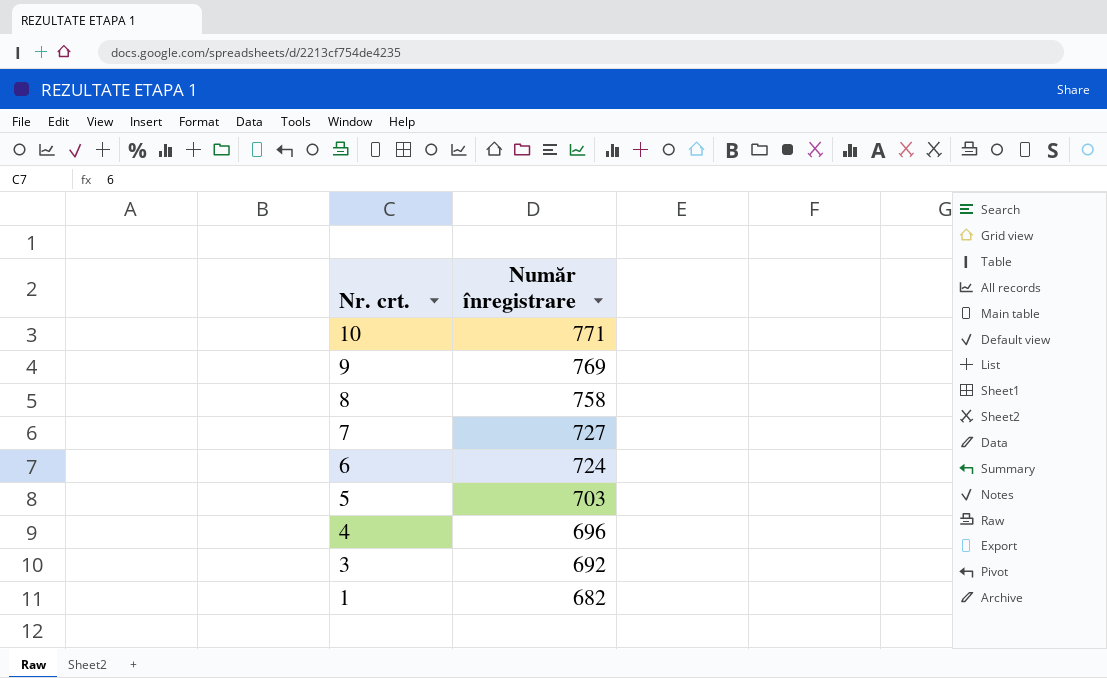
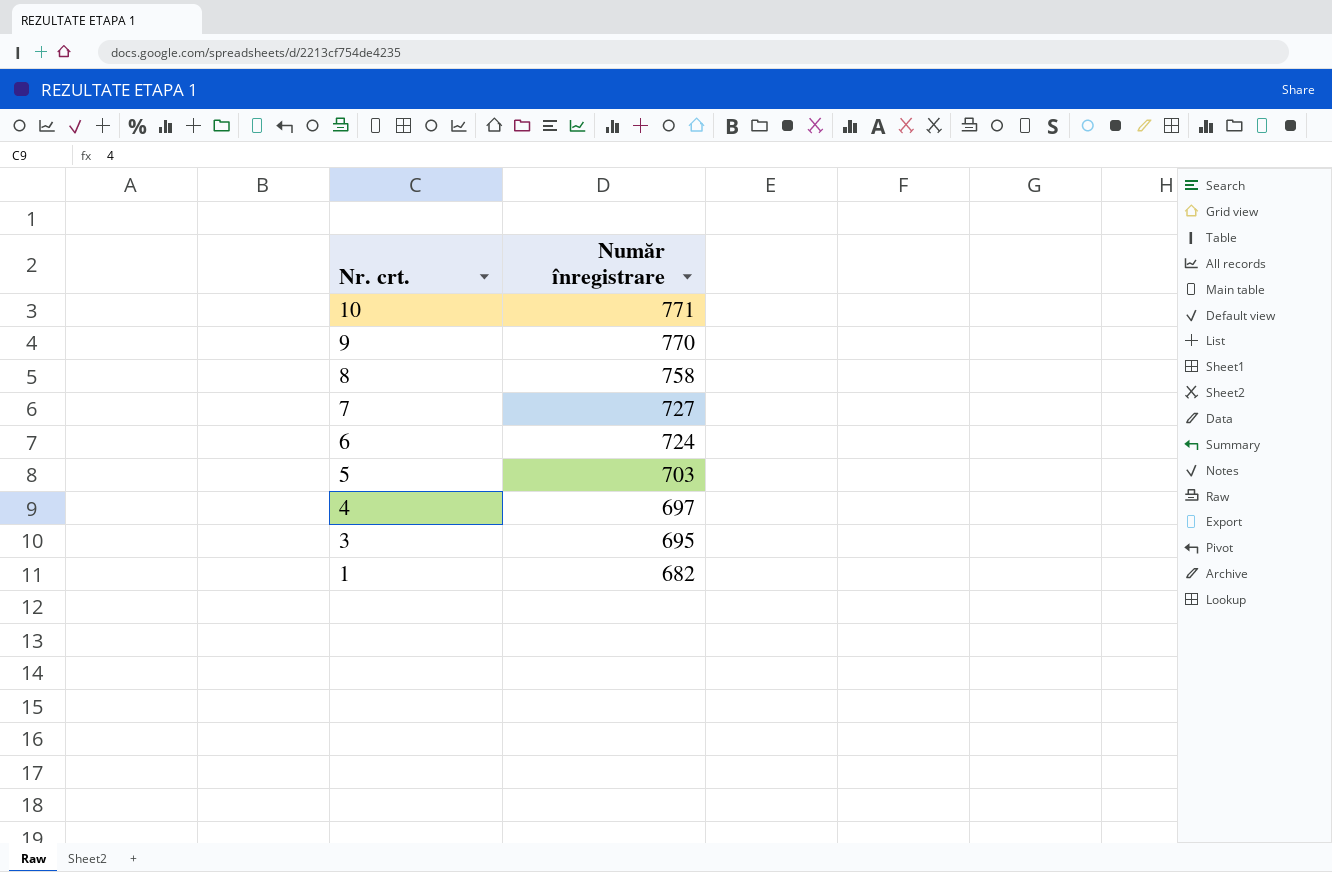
9 | Număr înregistrare: 769 -> 770
4 | Număr înregistrare: 696 -> 697
3 | Număr înregistrare: 692 -> 695

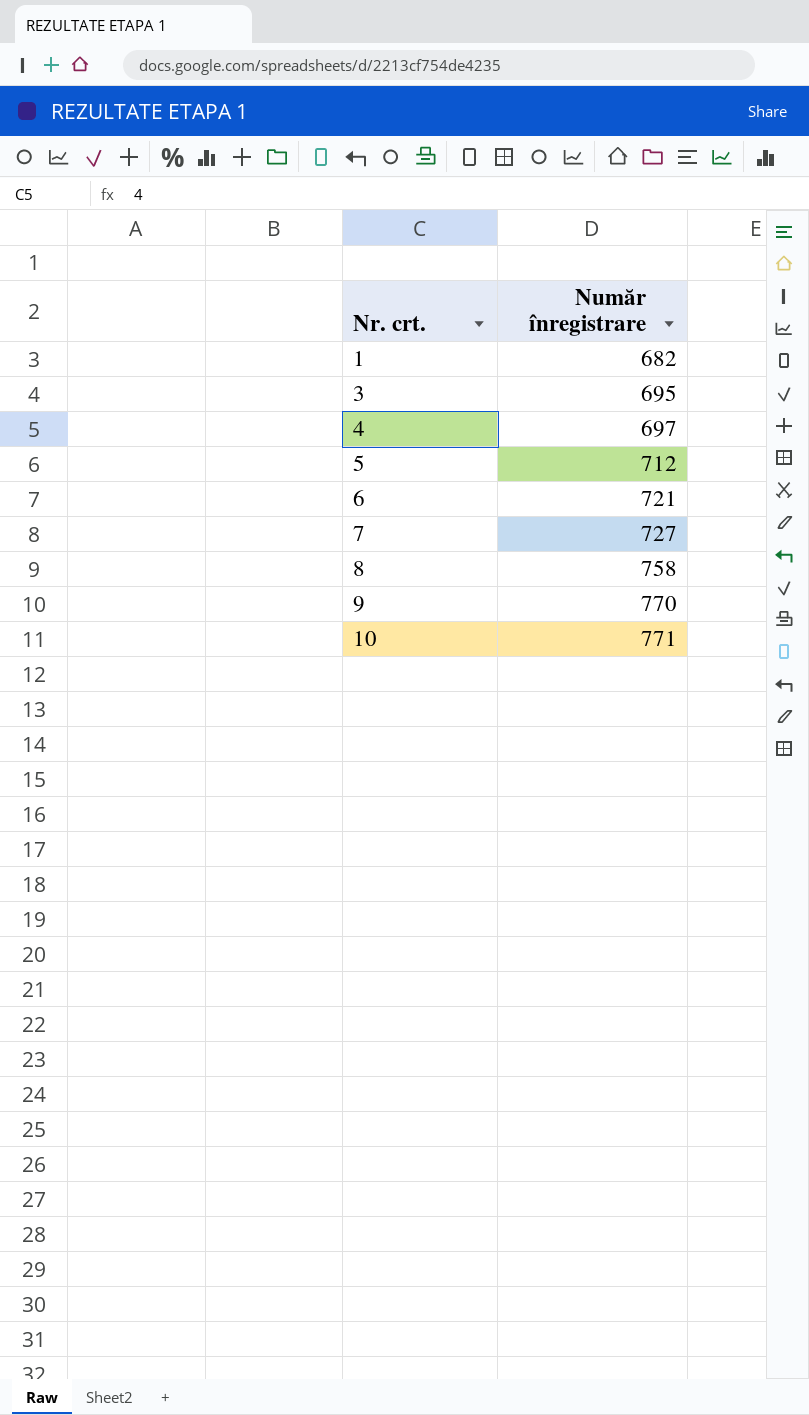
row order: Nr. crt. descending -> Nr. crt. ascending
5 | Număr înregistrare: 703 -> 712
6 | Număr înregistrare: 724 -> 721

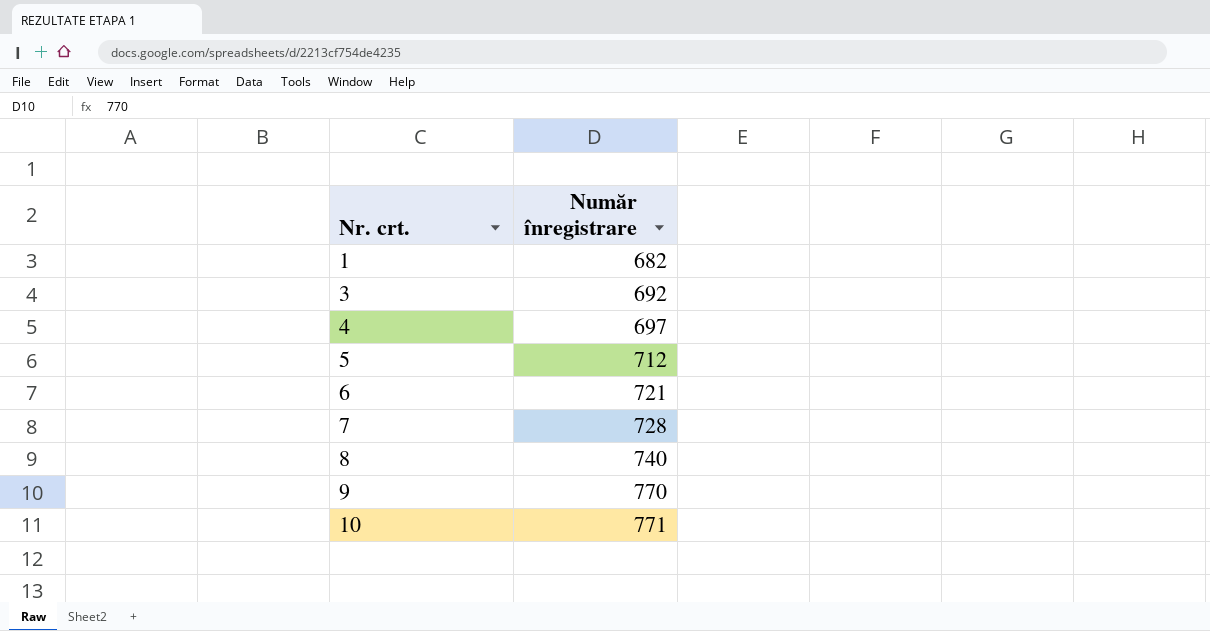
3 | Număr înregistrare: 695 -> 692
7 | Număr înregistrare: 727 -> 728
8 | Număr înregistrare: 758 -> 740

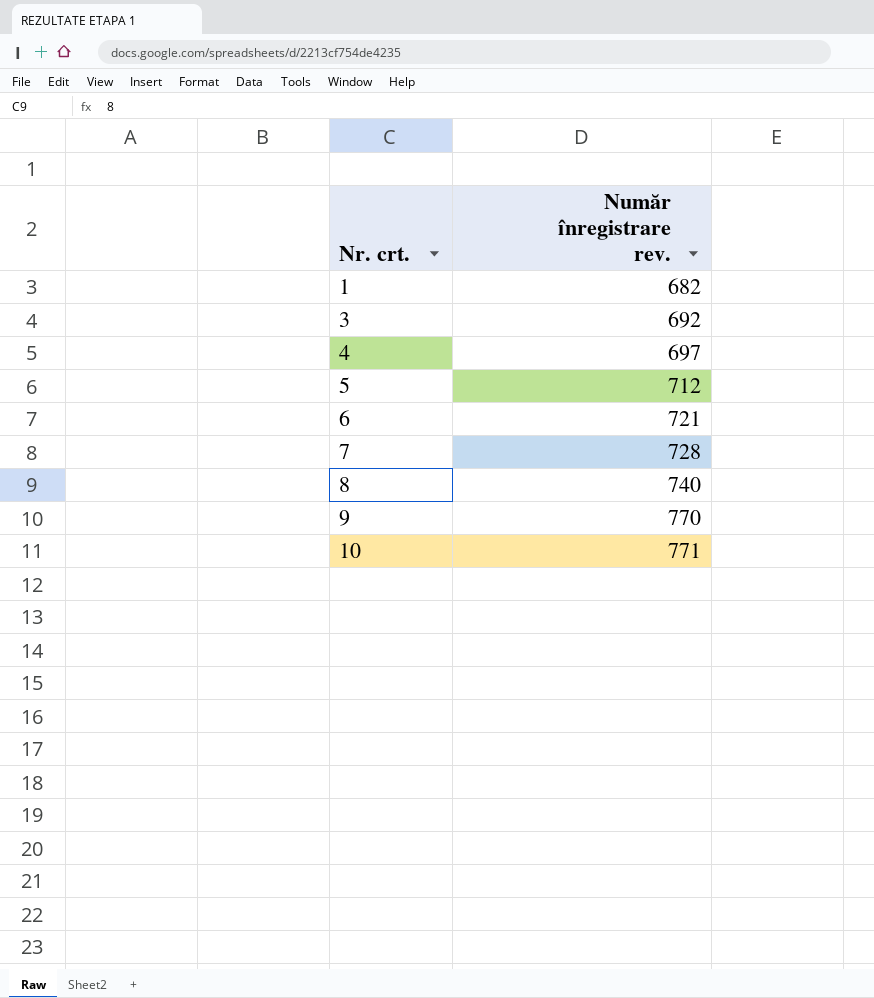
column name: Număr înregistrare -> Număr înregistrare rev.

